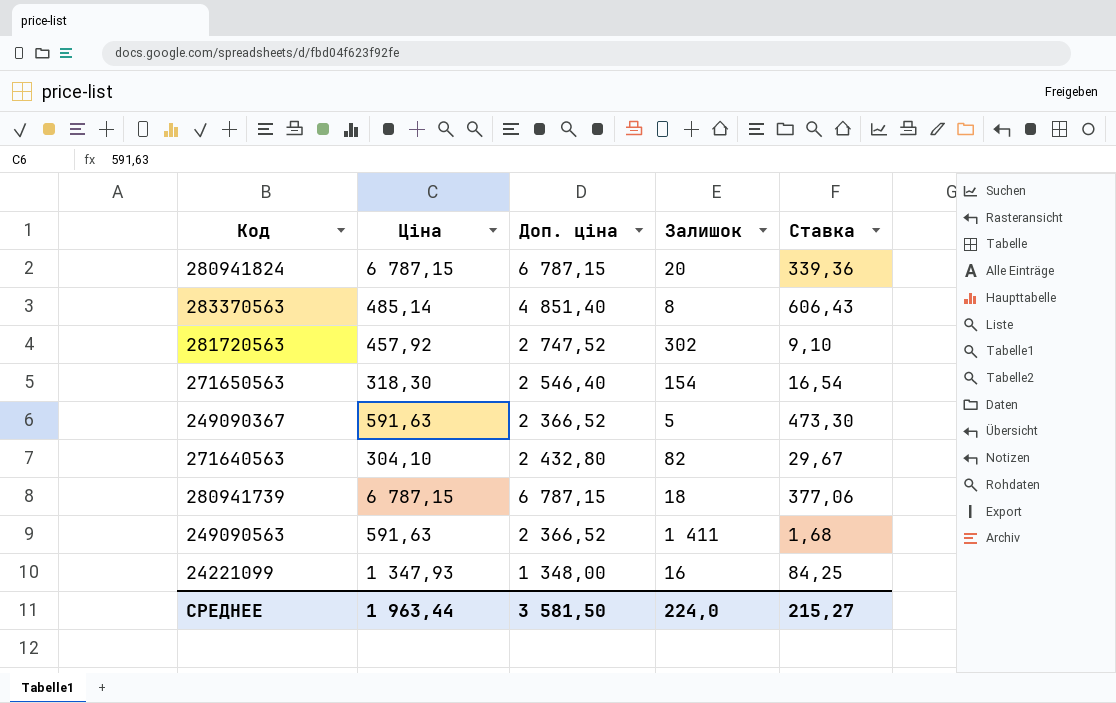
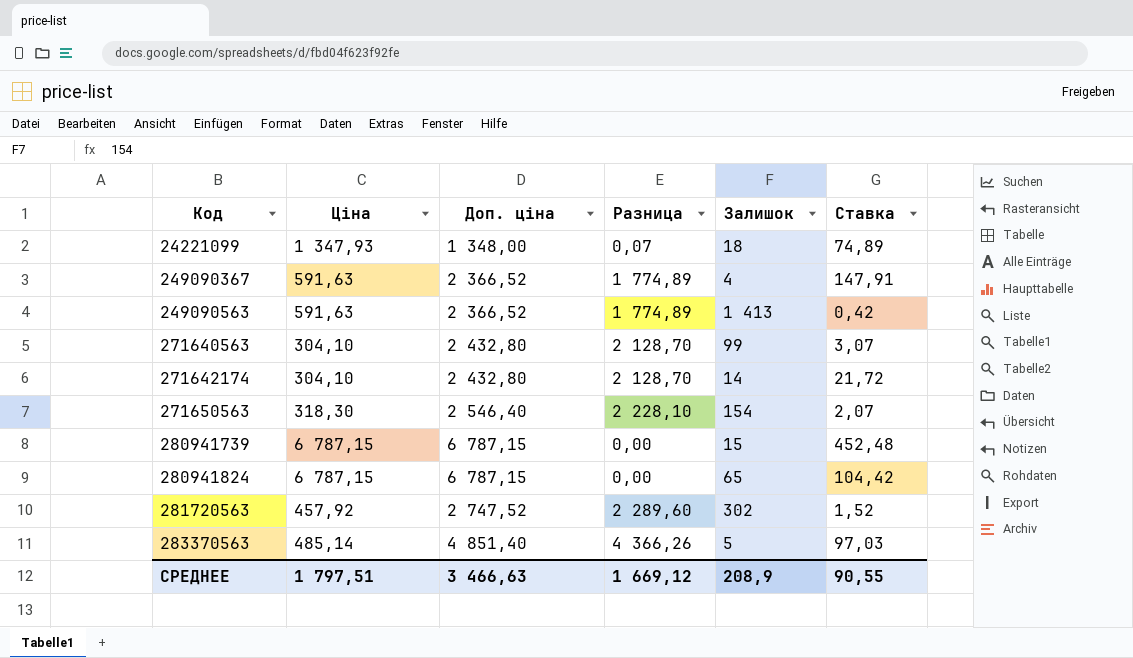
row order: none -> Код ascending
column Разница | formula: none -> [Доп. ціна] - [Ціна]
column Ставка | formula: [Доп. ціна] / [Залишок] -> [Ціна] / [Залишок]
24221099 | Залишок: 16 -> 18
249090367 | Залишок: 5 -> 4
249090563 | Залишок: 1 411 -> 1 413
271640563 | Залишок: 82 -> 99
row 271642174: none -> 304,10 | 2 432,80 | 2 128,70 | 14 | 21,72
280941739 | Залишок: 18 -> 15
280941824 | Залишок: 20 -> 65
283370563 | Залишок: 8 -> 5
СРЕДНЕЕ | Ціна: 1 963,44 -> 1 797,51
СРЕДНЕЕ | Доп. ціна: 3 581,50 -> 3 466,63
СРЕДНЕЕ | Залишок: 224,0 -> 208,9
СРЕДНЕЕ | Ставка: 215,27 -> 90,55

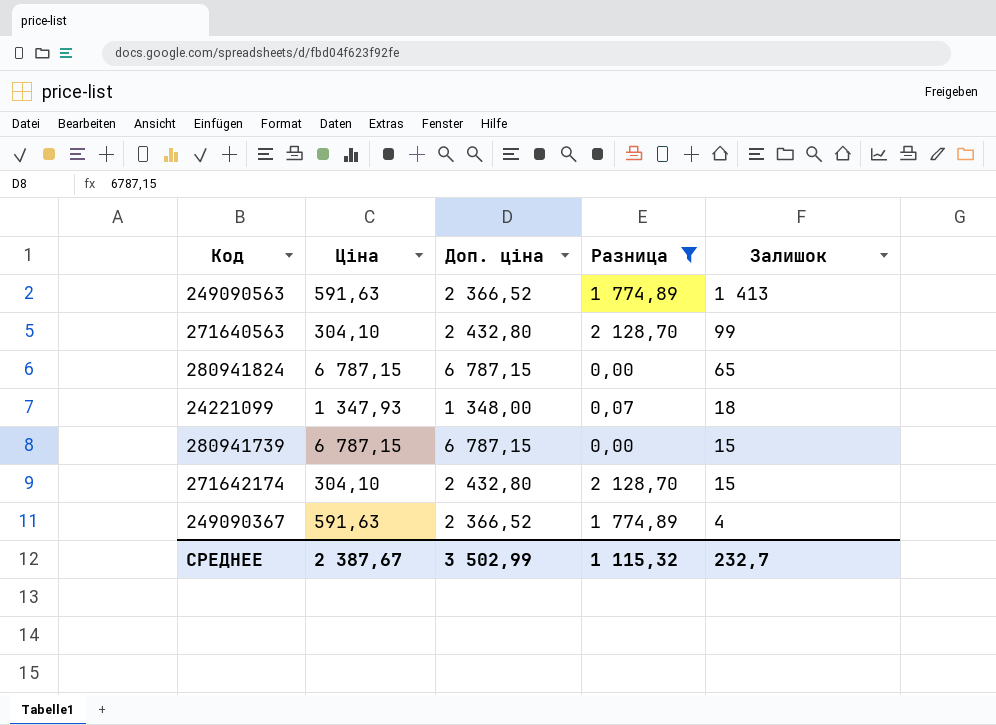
filter: none -> Разница <= 2 128,70
row order: Код ascending -> Залишок descending
column Ставка | formula: [Ціна] / [Залишок] -> none
271642174 | Залишок: 14 -> 15
СРЕДНЕЕ | Ціна: 1 797,51 -> 2 387,67
СРЕДНЕЕ | Доп. ціна: 3 466,63 -> 3 502,99
СРЕДНЕЕ | Разница: 1 669,12 -> 1 115,32
СРЕДНЕЕ | Залишок: 208,9 -> 232,7

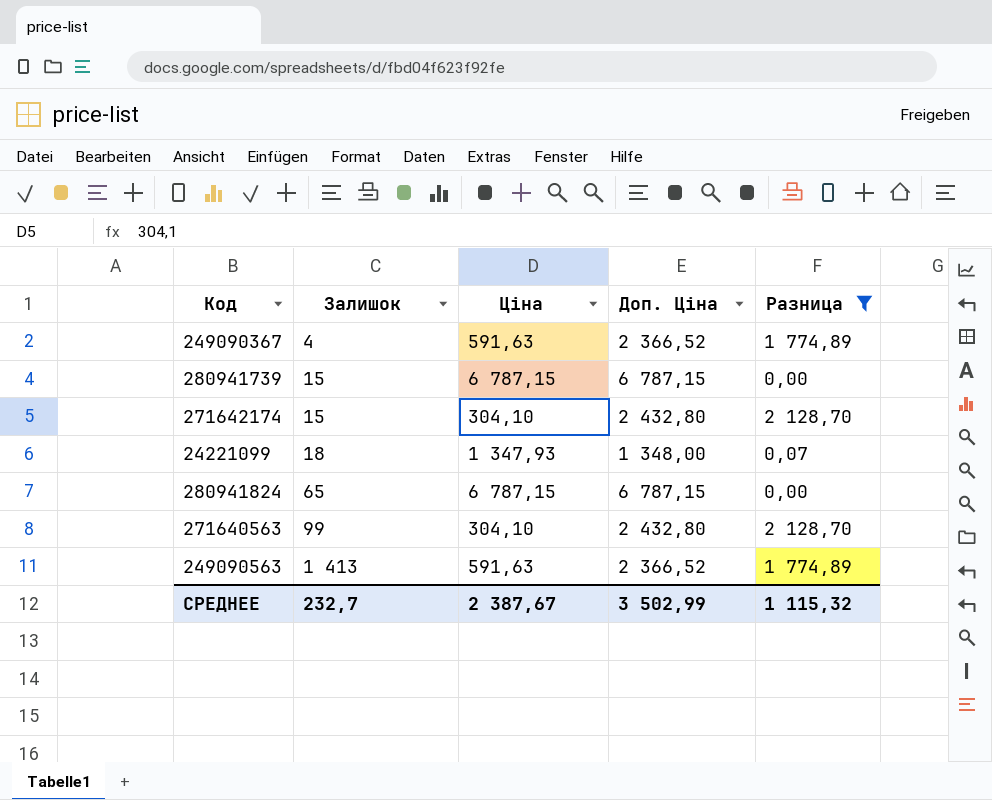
row order: Залишок descending -> Залишок ascending
column Залишок | position: 5 -> 2
column name: Доп. ціна -> Доп. Ціна

